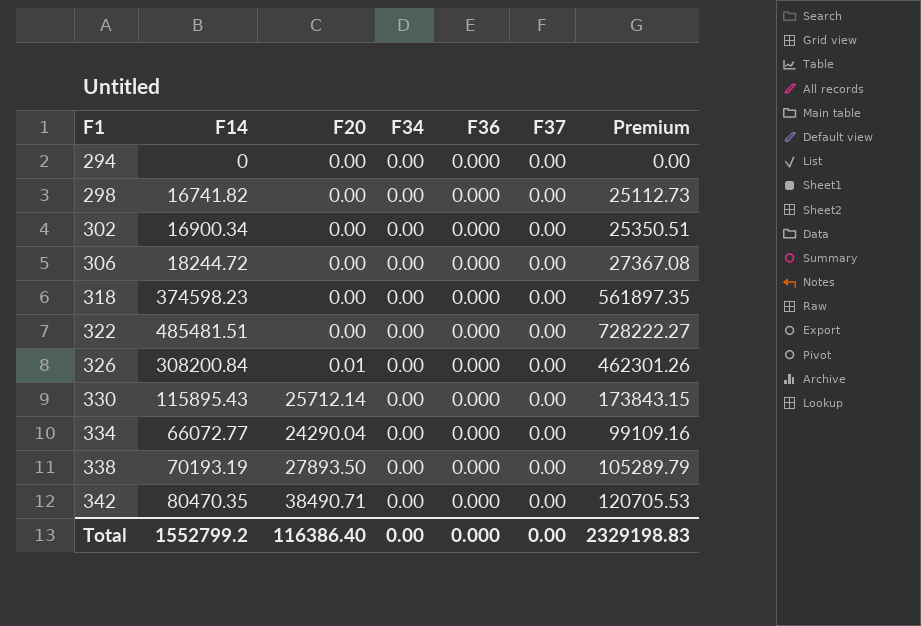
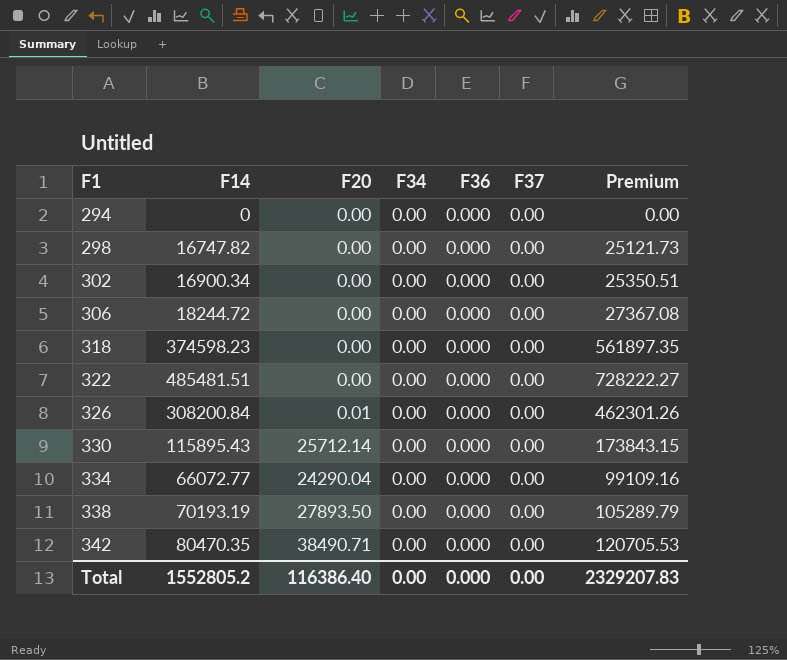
298 | F14: 16741.82 -> 16747.82
298 | Premium: 25112.73 -> 25121.73
Total | F14: 1552799.2 -> 1552805.2
Total | Premium: 2329198.83 -> 2329207.83

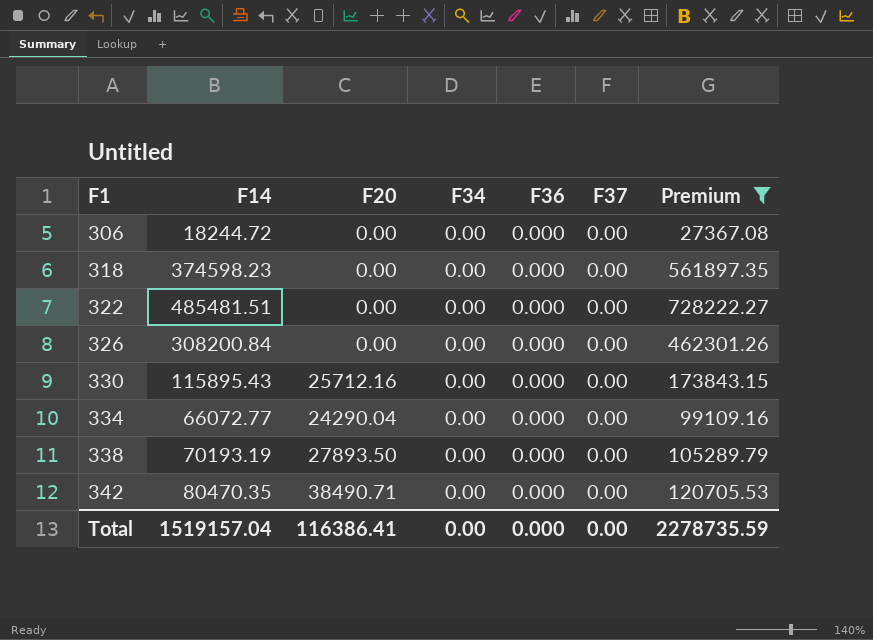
filter: none -> Premium >= 27367.08
326 | F20: 0.01 -> 0.00
330 | F20: 25712.14 -> 25712.16
Total | F14: 1552805.2 -> 1519157.04
Total | F20: 116386.40 -> 116386.41
Total | Premium: 2329207.83 -> 2278735.59

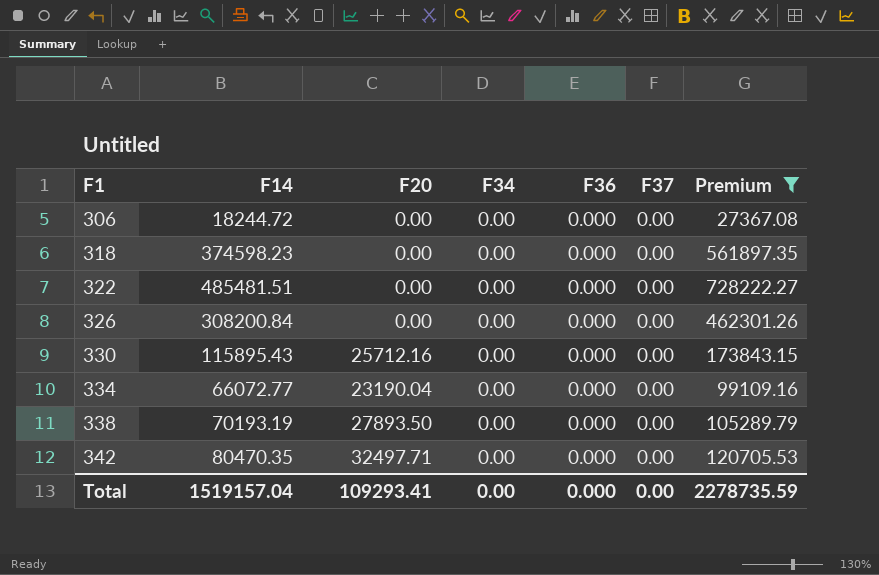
334 | F20: 24290.04 -> 23190.04
342 | F20: 38490.71 -> 32497.71
Total | F20: 116386.41 -> 109293.41

